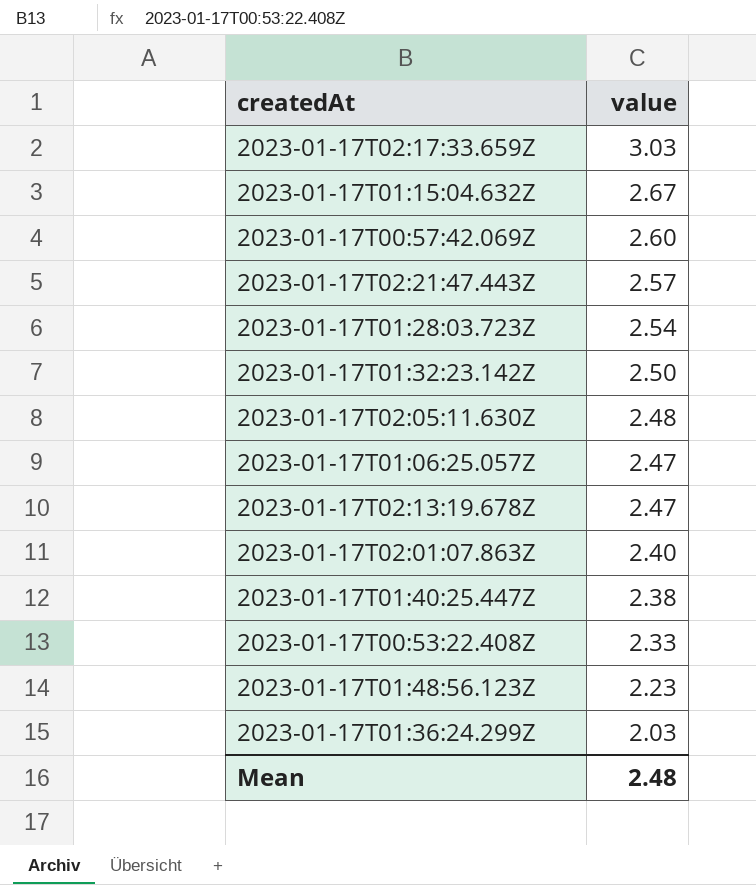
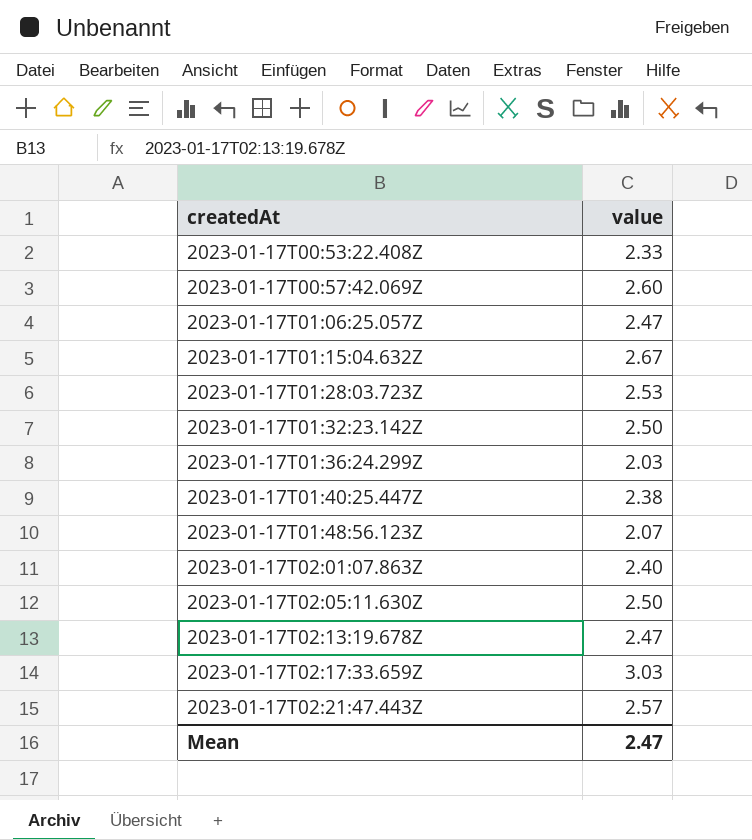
row order: value descending -> createdAt ascending
2023-01-17T01:28:03.723Z | value: 2.54 -> 2.53
2023-01-17T01:48:56.123Z | value: 2.23 -> 2.07
2023-01-17T02:05:11.630Z | value: 2.48 -> 2.50
Mean | value: 2.48 -> 2.47

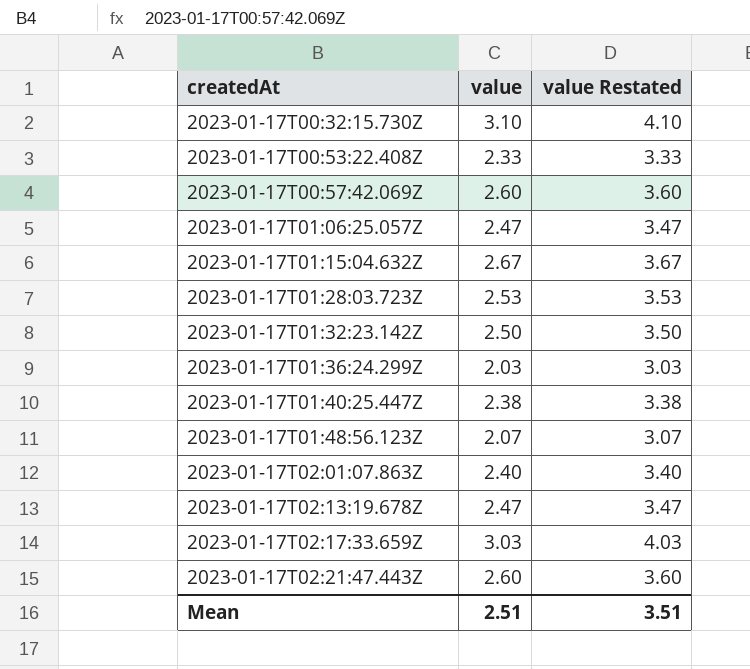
column value Restated | formula: none -> [value] + 1
row 2023-01-17T02:05:11.630Z: 2.50 -> none
row 2023-01-17T00:32:15.730Z: none -> 3.10 | 4.10
2023-01-17T02:21:47.443Z | value: 2.57 -> 2.60
Mean | value: 2.47 -> 2.51

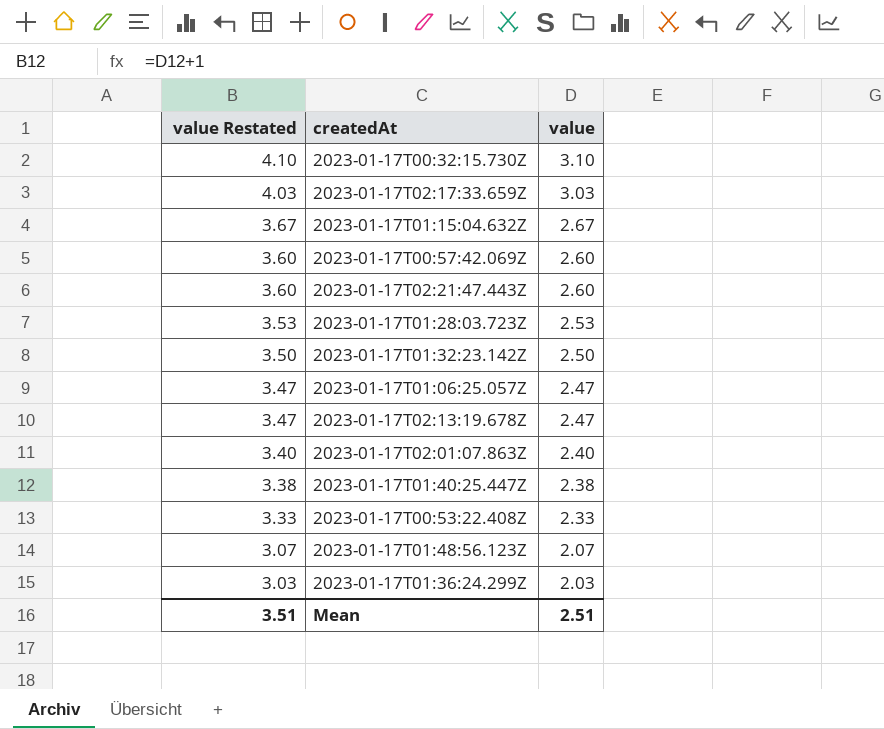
row order: createdAt ascending -> value Restated descending
column value Restated | position: 3 -> 1

